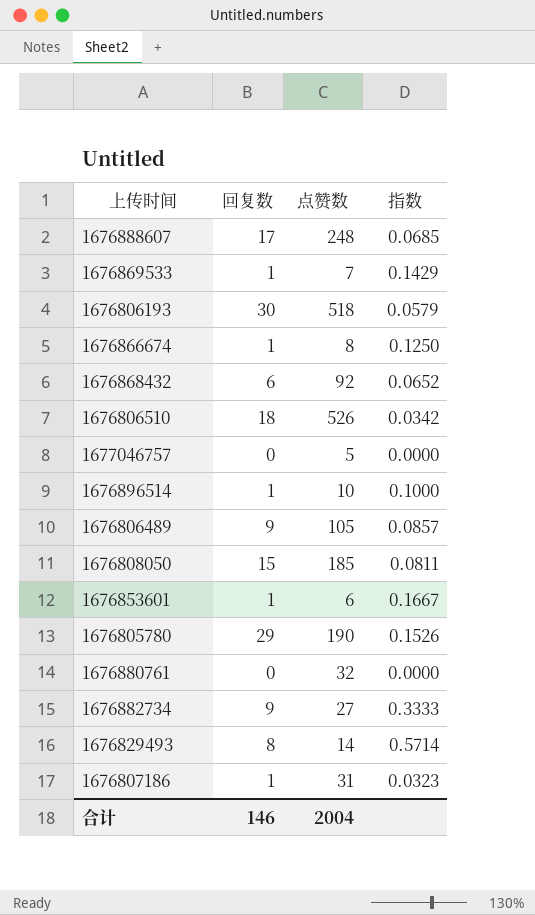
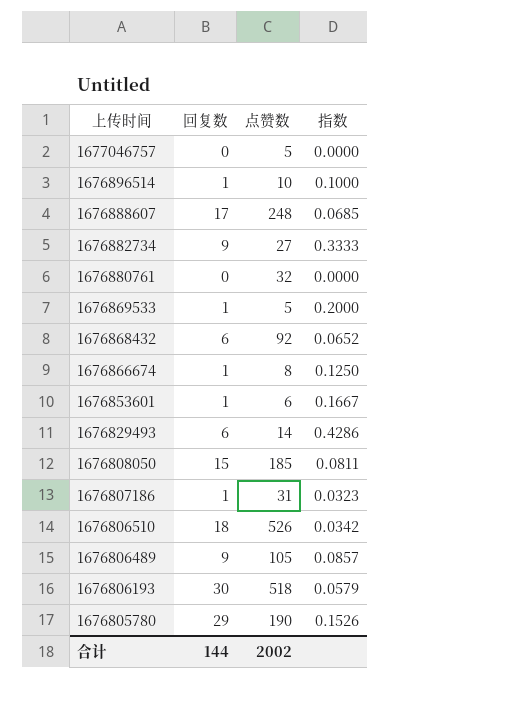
row order: none -> 上传时间 descending
1676869533 | 点赞数: 7 -> 5
1676869533 | 指数: 0.1429 -> 0.2000
1676829493 | 回复数: 8 -> 6
1676829493 | 指数: 0.5714 -> 0.4286
合计 | 回复数: 146 -> 144
合计 | 点赞数: 2004 -> 2002

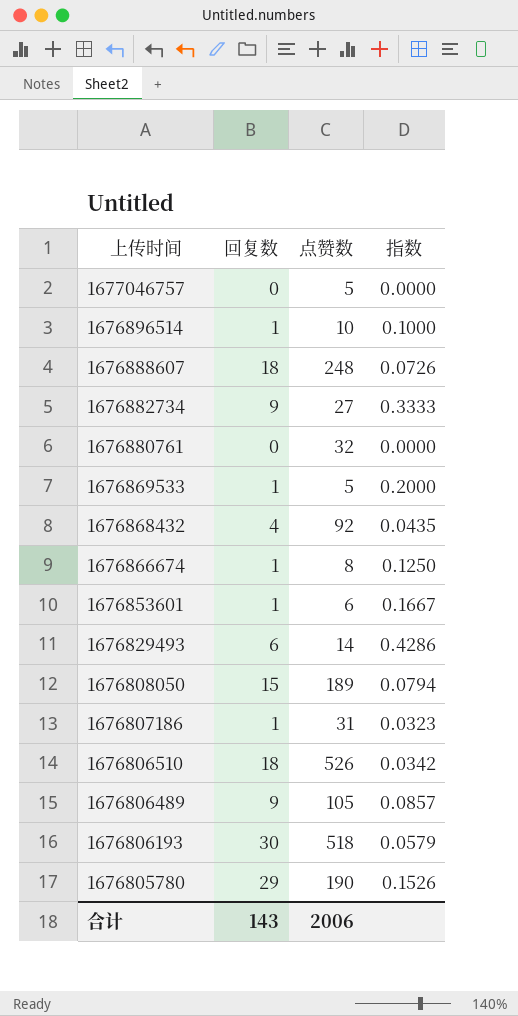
1676888607 | 回复数: 17 -> 18
1676888607 | 指数: 0.0685 -> 0.0726
1676868432 | 回复数: 6 -> 4
1676868432 | 指数: 0.0652 -> 0.0435
1676808050 | 点赞数: 185 -> 189
1676808050 | 指数: 0.0811 -> 0.0794
合计 | 回复数: 144 -> 143
合计 | 点赞数: 2002 -> 2006

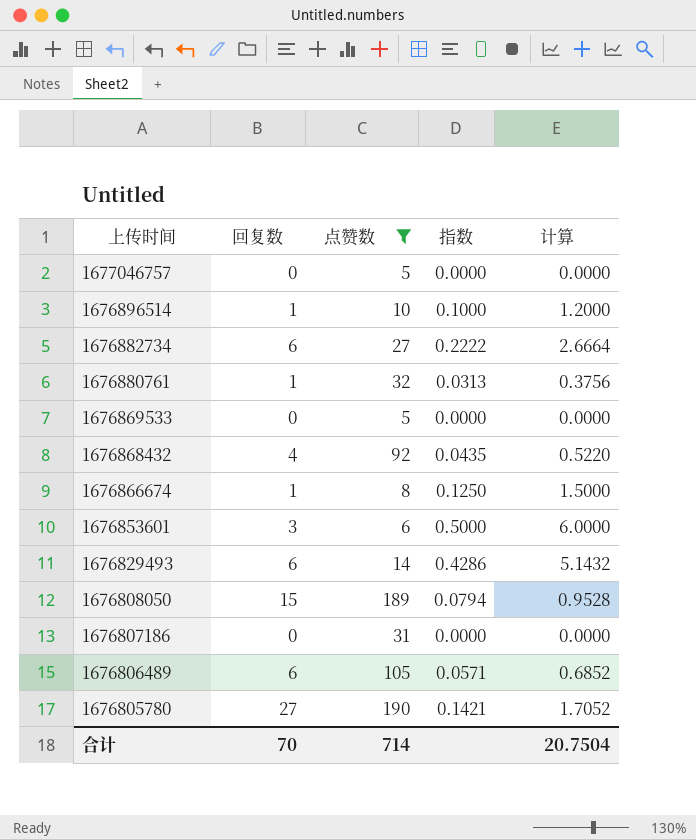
filter: none -> 点赞数 <= 190
column 计算 | formula: none -> [指数] * 12
1676882734 | 回复数: 9 -> 6
1676882734 | 指数: 0.3333 -> 0.2222
1676880761 | 回复数: 0 -> 1
1676880761 | 指数: 0.0000 -> 0.0313
1676869533 | 回复数: 1 -> 0
1676869533 | 指数: 0.2000 -> 0.0000
1676853601 | 回复数: 1 -> 3
1676853601 | 指数: 0.1667 -> 0.5000
1676807186 | 回复数: 1 -> 0
1676807186 | 指数: 0.0323 -> 0.0000
1676806489 | 回复数: 9 -> 6
1676806489 | 指数: 0.0857 -> 0.0571
1676805780 | 回复数: 29 -> 27
1676805780 | 指数: 0.1526 -> 0.1421
合计 | 回复数: 143 -> 70
合计 | 点赞数: 2006 -> 714

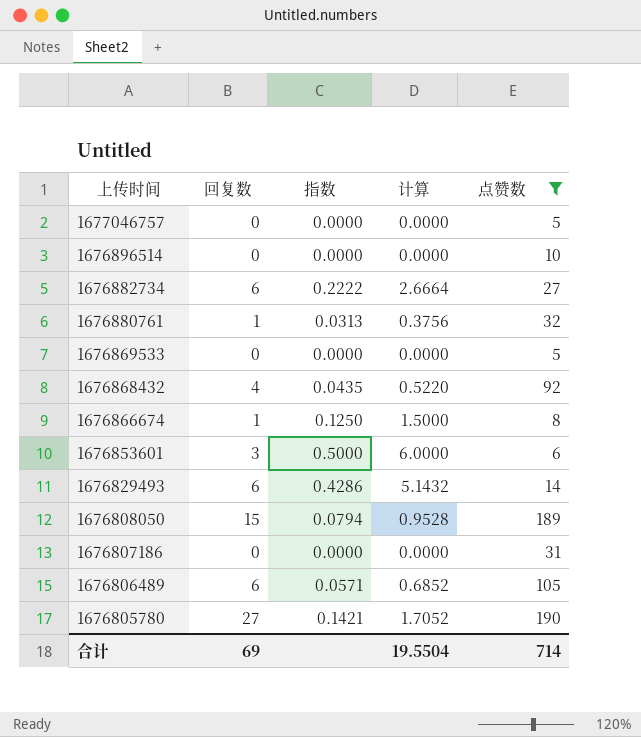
column 点赞数 | position: 3 -> 5
1676896514 | 回复数: 1 -> 0
1676896514 | 指数: 0.1000 -> 0.0000
1676896514 | 计算: 1.2000 -> 0.0000
合计 | 回复数: 70 -> 69
合计 | 计算: 20.7504 -> 19.5504

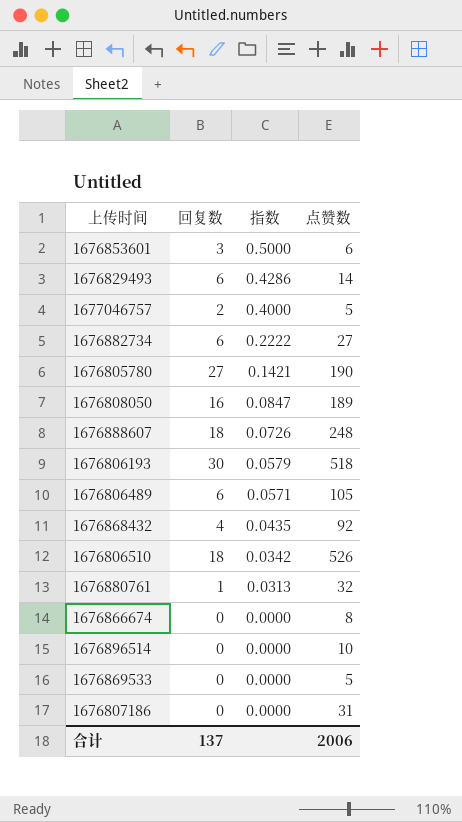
filter: 点赞数 <= 190 -> none
row order: 上传时间 descending -> 指数 descending
column 计算 | formula: [指数] * 12 -> none
1677046757 | 回复数: 0 -> 2
1677046757 | 指数: 0.0000 -> 0.4000
1676808050 | 回复数: 15 -> 16
1676808050 | 指数: 0.0794 -> 0.0847
1676866674 | 回复数: 1 -> 0
1676866674 | 指数: 0.1250 -> 0.0000
合计 | 回复数: 69 -> 137
合计 | 点赞数: 714 -> 2006

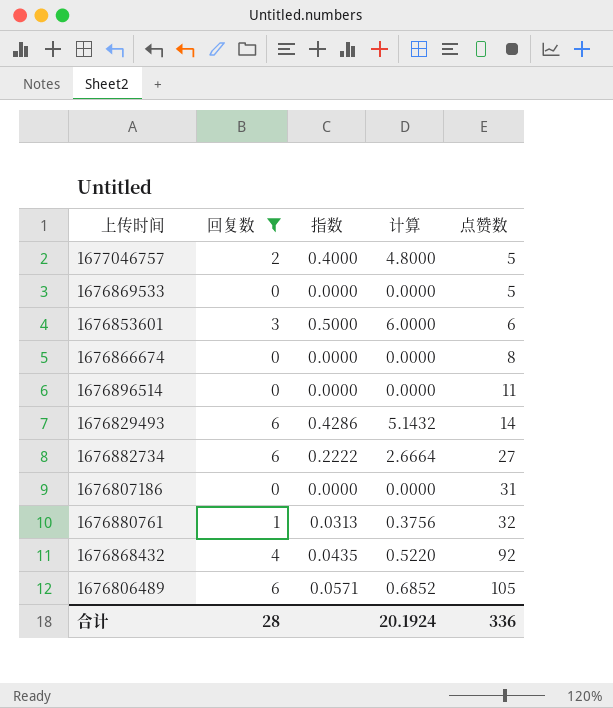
filter: none -> 回复数 <= 6
row order: 指数 descending -> 点赞数 ascending
column 计算 | formula: none -> [指数] * 12
1676896514 | 点赞数: 10 -> 11
合计 | 回复数: 137 -> 28
合计 | 点赞数: 2006 -> 336

